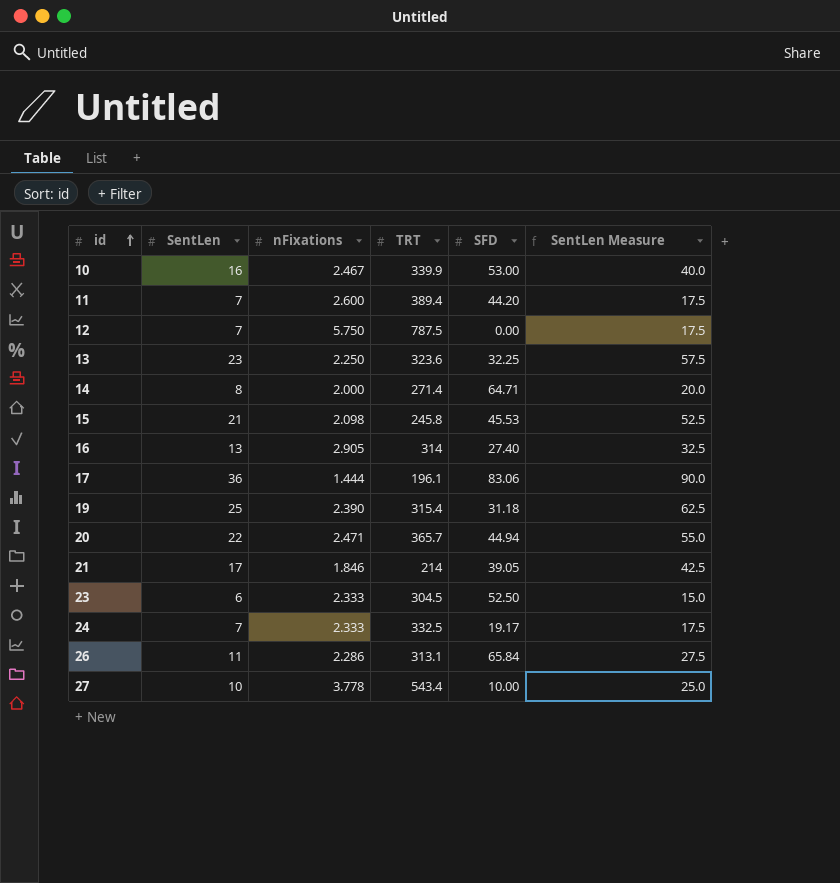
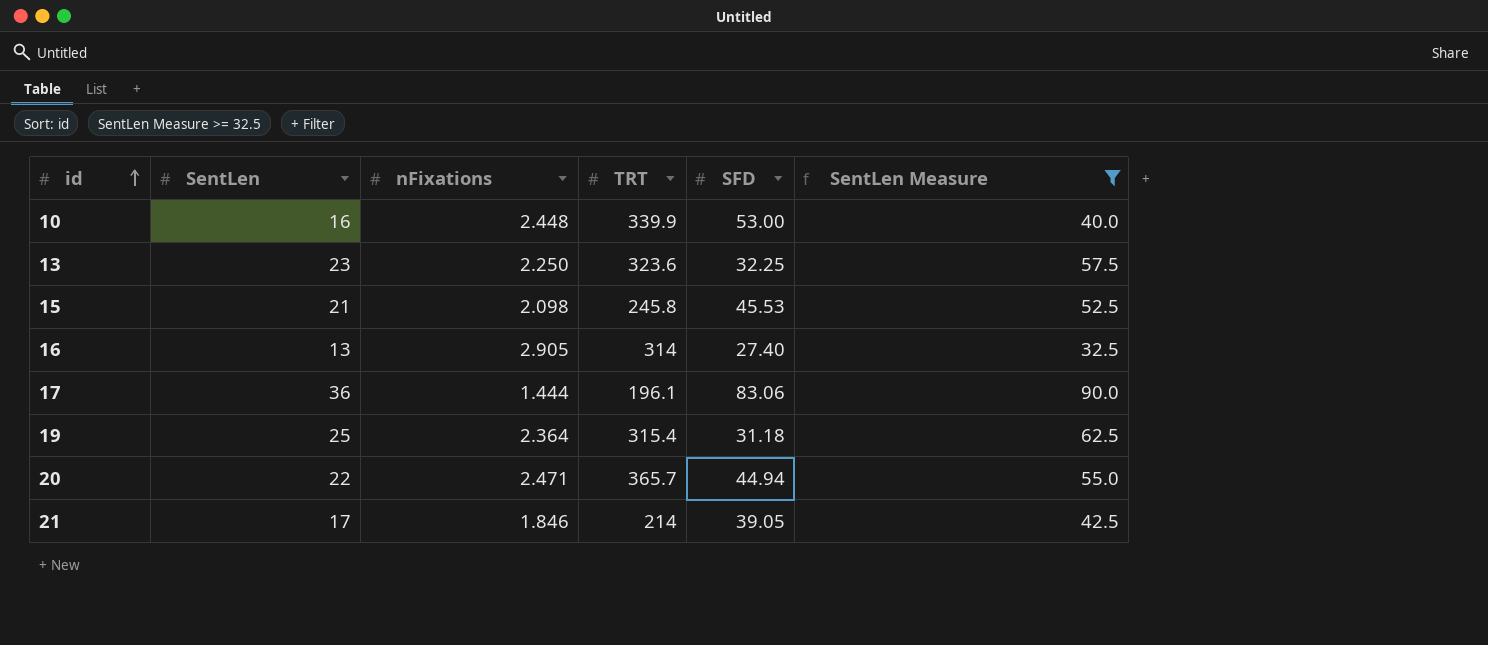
filter: none -> SentLen Measure >= 32.5
10 | nFixations: 2.467 -> 2.448
19 | nFixations: 2.390 -> 2.364

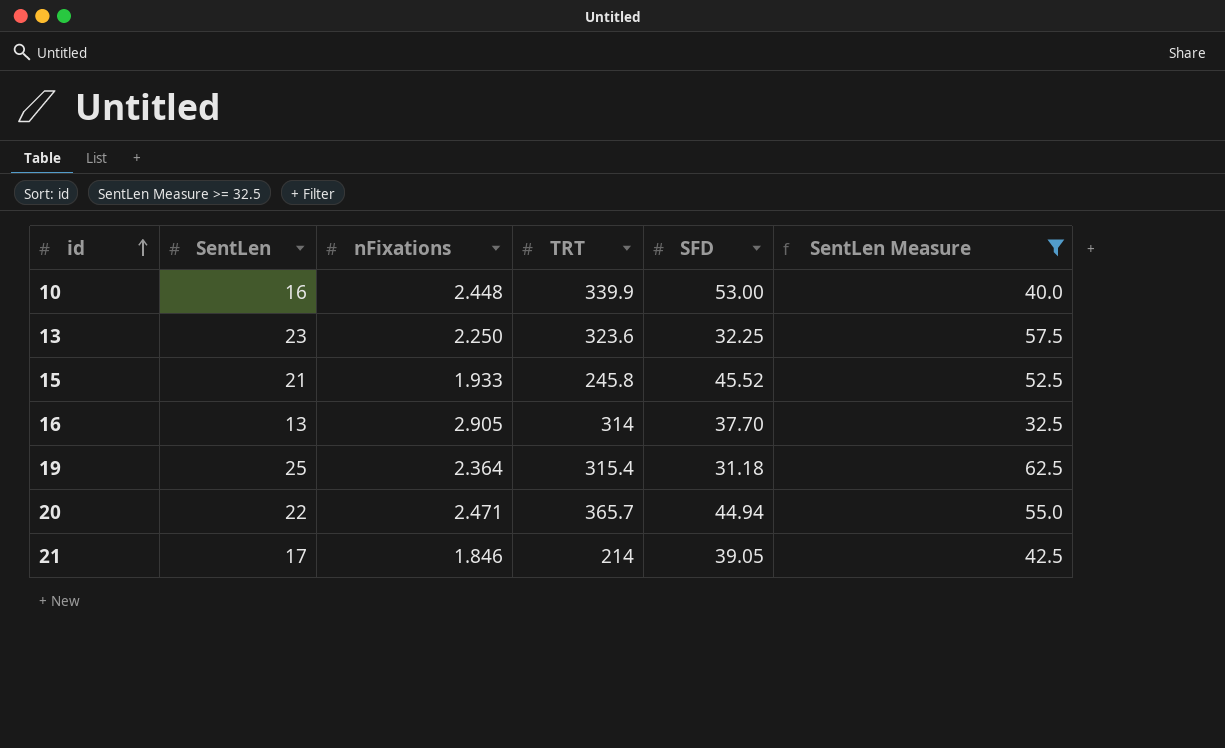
row 17: 36 | 1.444 | 196.1 | 83.06 | 90.0 -> none
15 | nFixations: 2.098 -> 1.933
15 | SFD: 45.53 -> 45.52
16 | SFD: 27.40 -> 37.70

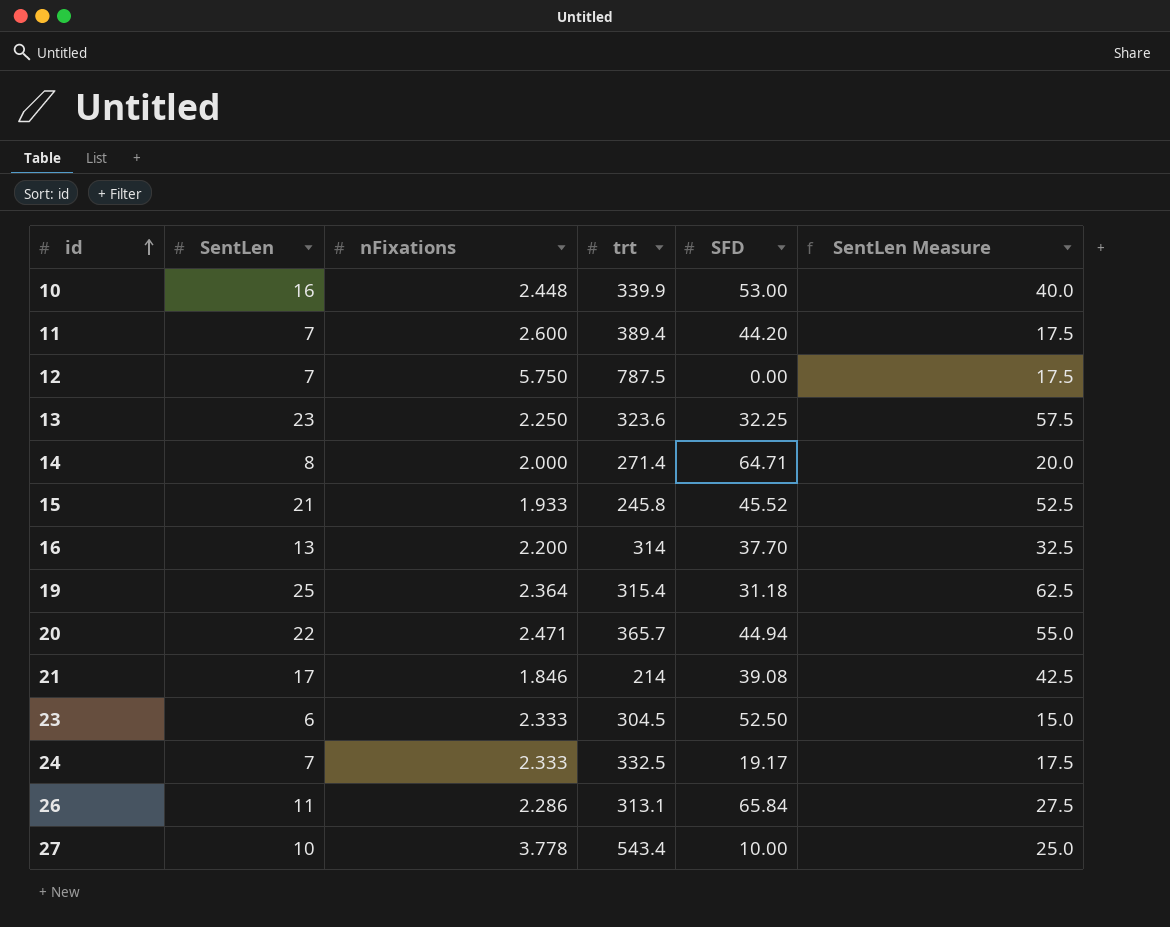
filter: SentLen Measure >= 32.5 -> none
column name: TRT -> trt
16 | nFixations: 2.905 -> 2.200
21 | SFD: 39.05 -> 39.08

